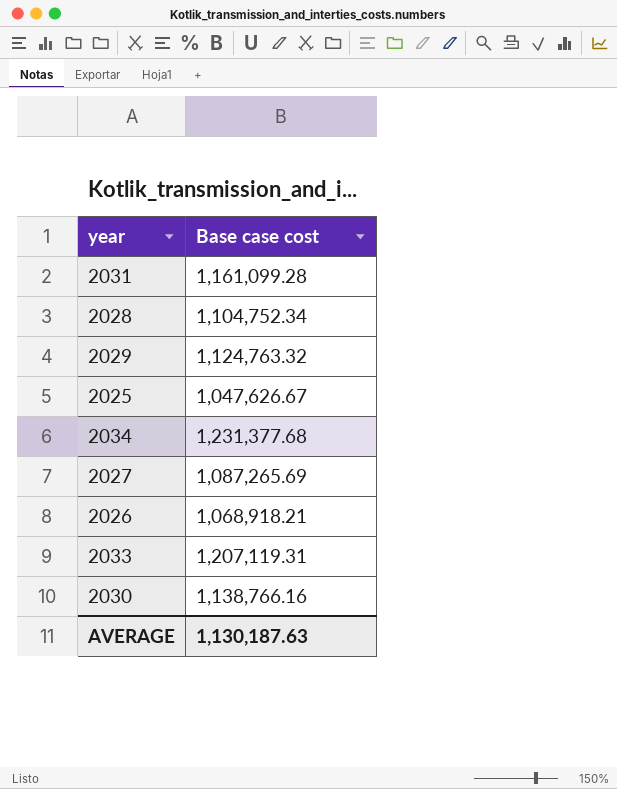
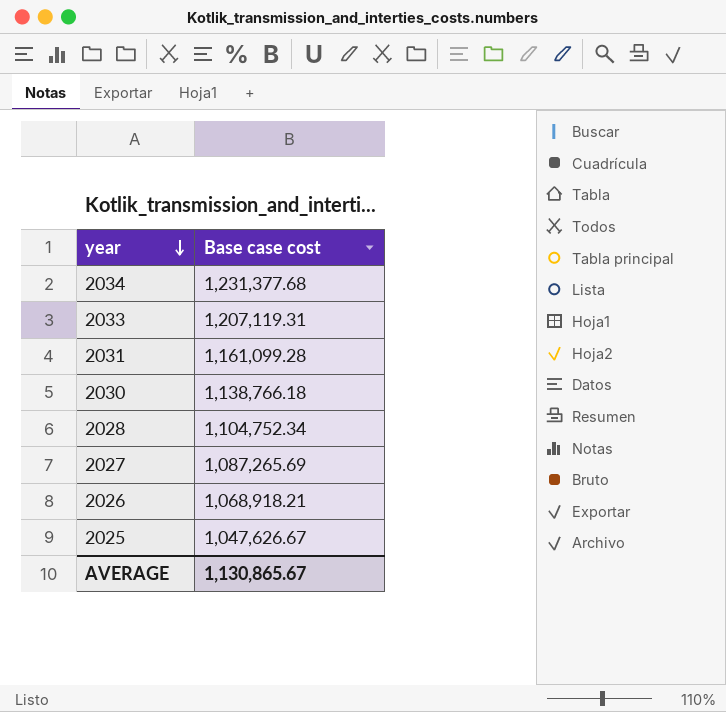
row order: none -> year descending
row 2029: 1,124,763.32 -> none
2030 | Base case cost: 1,138,766.16 -> 1,138,766.18
AVERAGE | Base case cost: 1,130,187.63 -> 1,130,865.67

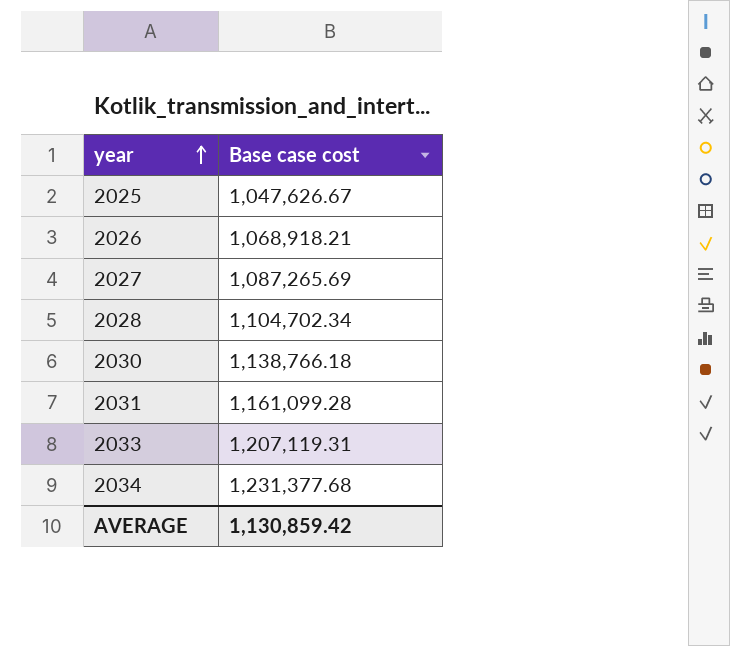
row order: year descending -> year ascending
2028 | Base case cost: 1,104,752.34 -> 1,104,702.34
AVERAGE | Base case cost: 1,130,865.67 -> 1,130,859.42

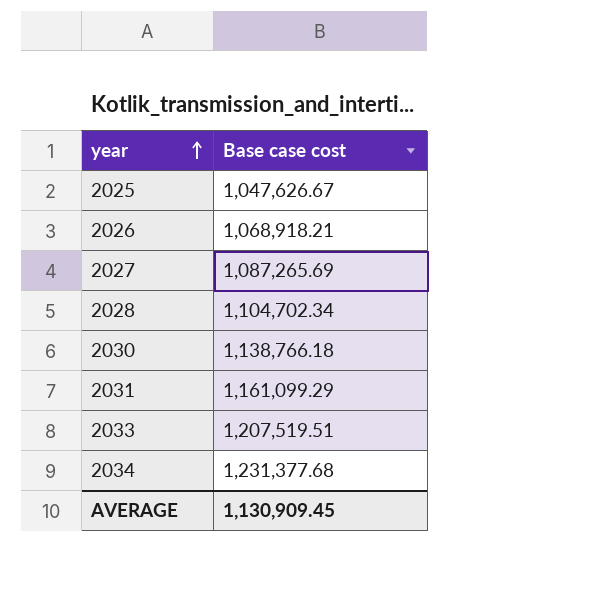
2031 | Base case cost: 1,161,099.28 -> 1,161,099.29
2033 | Base case cost: 1,207,119.31 -> 1,207,519.51
AVERAGE | Base case cost: 1,130,859.42 -> 1,130,909.45

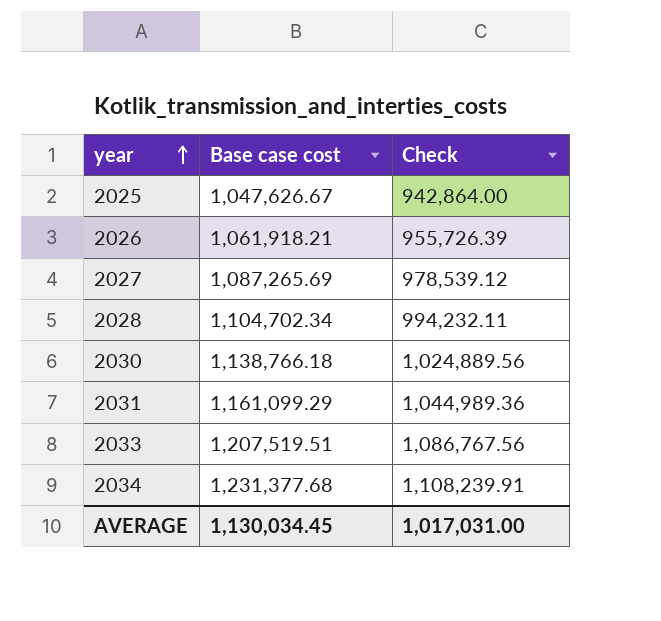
column Check | formula: none -> [Base case cost] * 0.9
2026 | Base case cost: 1,068,918.21 -> 1,061,918.21
AVERAGE | Base case cost: 1,130,909.45 -> 1,130,034.45

